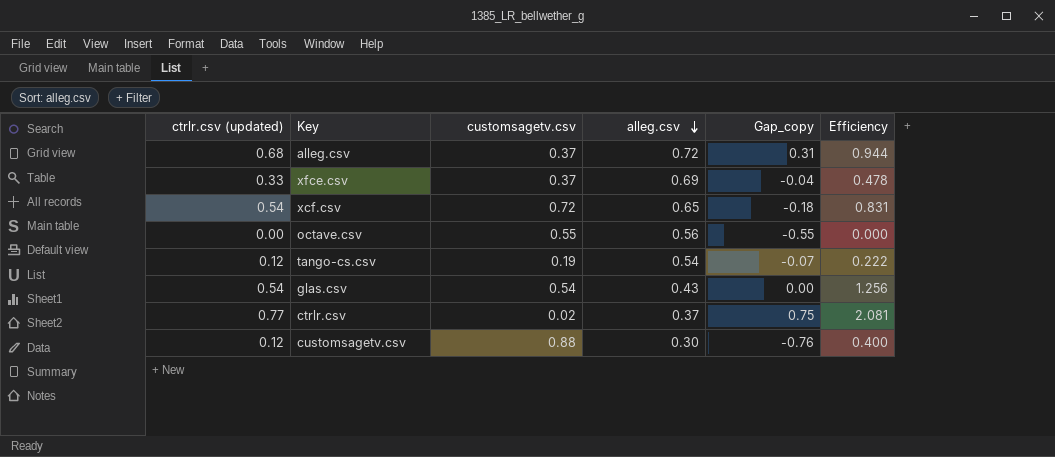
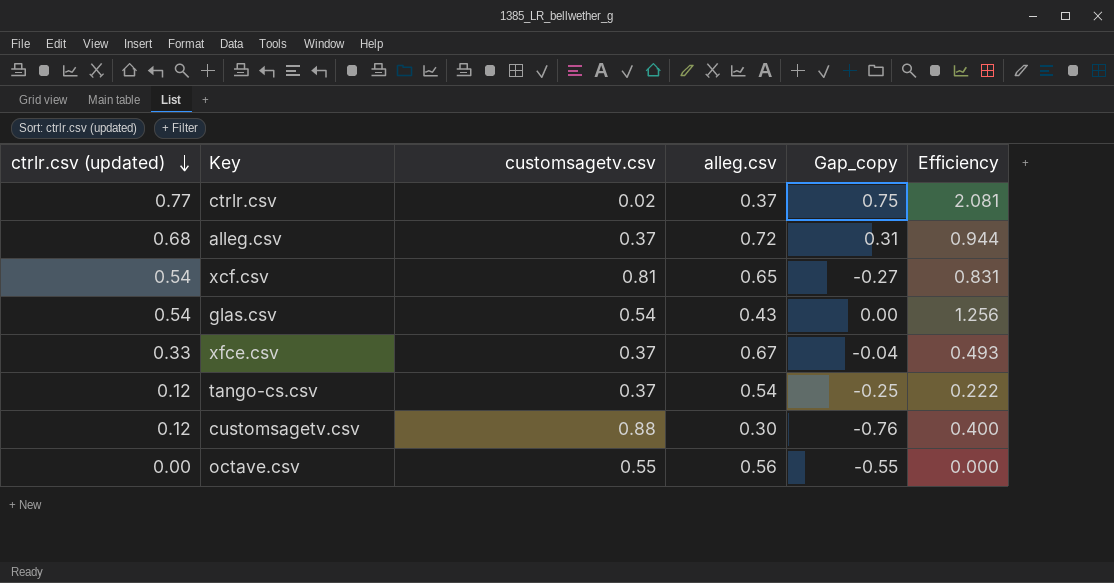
row order: alleg.csv descending -> ctrlr.csv (updated) descending
xcf.csv | customsagetv.csv: 0.72 -> 0.81
xcf.csv | Gap_copy: -0.18 -> -0.27
xfce.csv | alleg.csv: 0.69 -> 0.67
xfce.csv | Efficiency: 0.478 -> 0.493
tango-cs.csv | customsagetv.csv: 0.19 -> 0.37
tango-cs.csv | Gap_copy: -0.07 -> -0.25

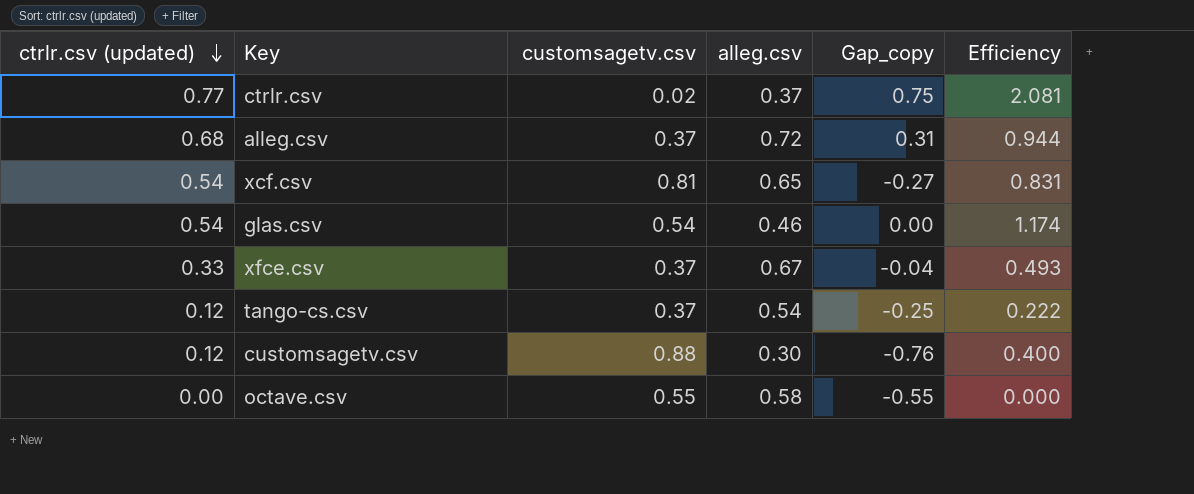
glas.csv | alleg.csv: 0.43 -> 0.46
glas.csv | Efficiency: 1.256 -> 1.174
octave.csv | alleg.csv: 0.56 -> 0.58

